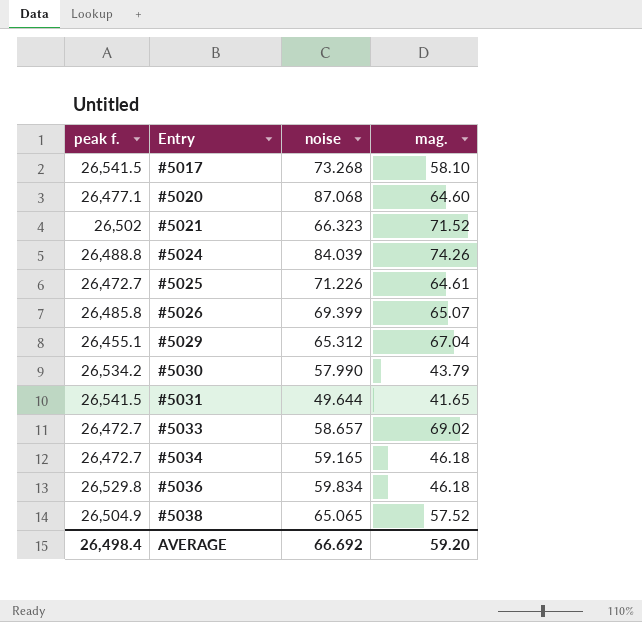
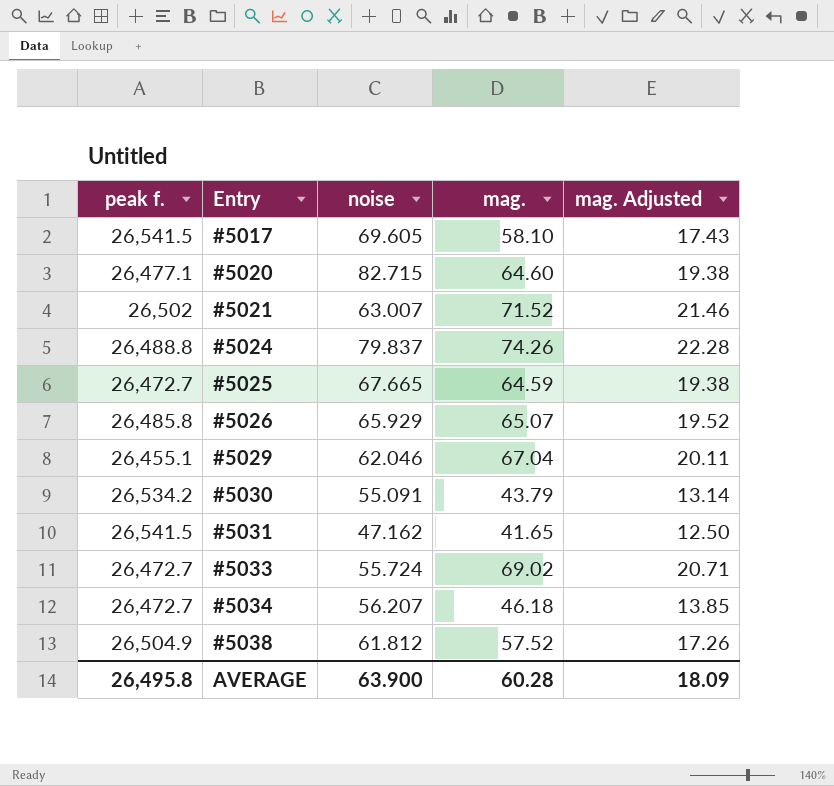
column mag. Adjusted | formula: none -> [mag.] * 0.3
row #5036: 26,529.8 | 59.834 | 46.18 -> none
#5017 | noise: 73.268 -> 69.605
#5020 | noise: 87.068 -> 82.715
#5021 | noise: 66.323 -> 63.007
#5024 | noise: 84.039 -> 79.837
#5025 | noise: 71.226 -> 67.665
#5025 | mag.: 64.61 -> 64.59
#5026 | noise: 69.399 -> 65.929
#5029 | noise: 65.312 -> 62.046
#5030 | noise: 57.990 -> 55.091
#5031 | noise: 49.644 -> 47.162
#5033 | noise: 58.657 -> 55.724
#5034 | noise: 59.165 -> 56.207
#5038 | noise: 65.065 -> 61.812
AVERAGE | peak f.: 26,498.4 -> 26,495.8
AVERAGE | noise: 66.692 -> 63.900
AVERAGE | mag.: 59.20 -> 60.28

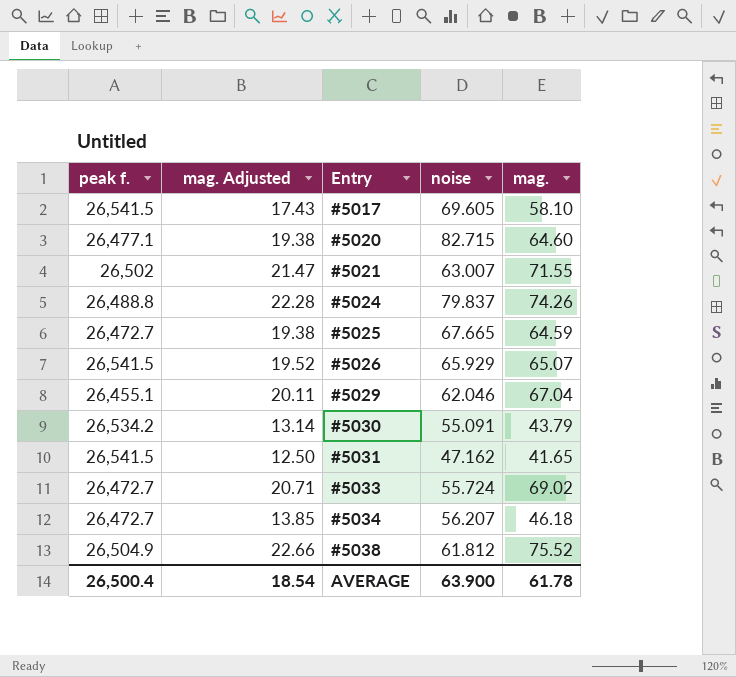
column mag. Adjusted | position: 5 -> 2
#5021 | mag. Adjusted: 21.46 -> 21.47
#5021 | mag.: 71.52 -> 71.55
#5026 | peak f.: 26,485.8 -> 26,541.5
#5038 | mag. Adjusted: 17.26 -> 22.66
#5038 | mag.: 57.52 -> 75.52
AVERAGE | peak f.: 26,495.8 -> 26,500.4
AVERAGE | mag. Adjusted: 18.09 -> 18.54
AVERAGE | mag.: 60.28 -> 61.78

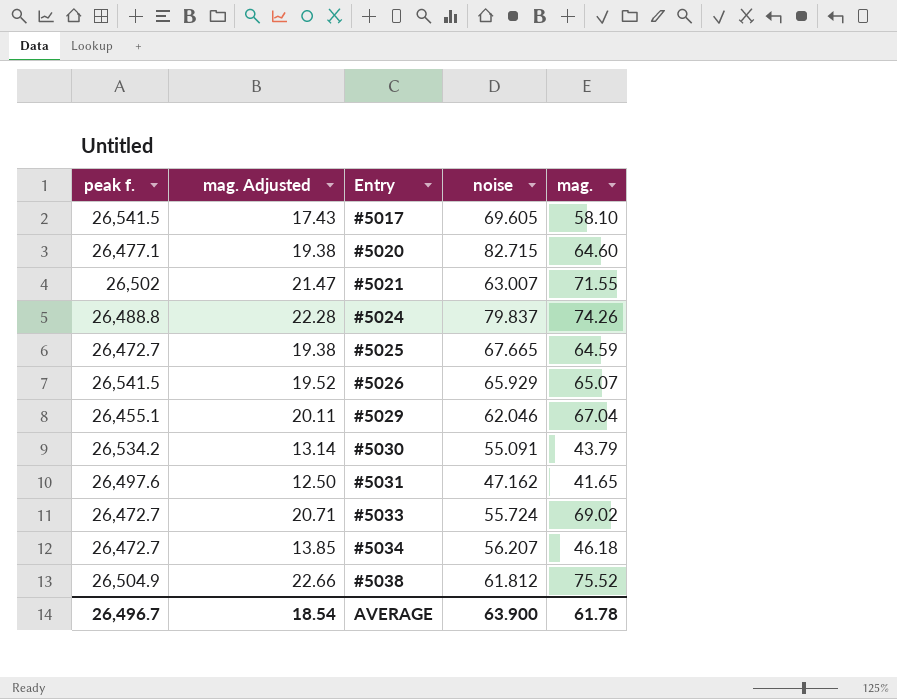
#5031 | peak f.: 26,541.5 -> 26,497.6
AVERAGE | peak f.: 26,500.4 -> 26,496.7

